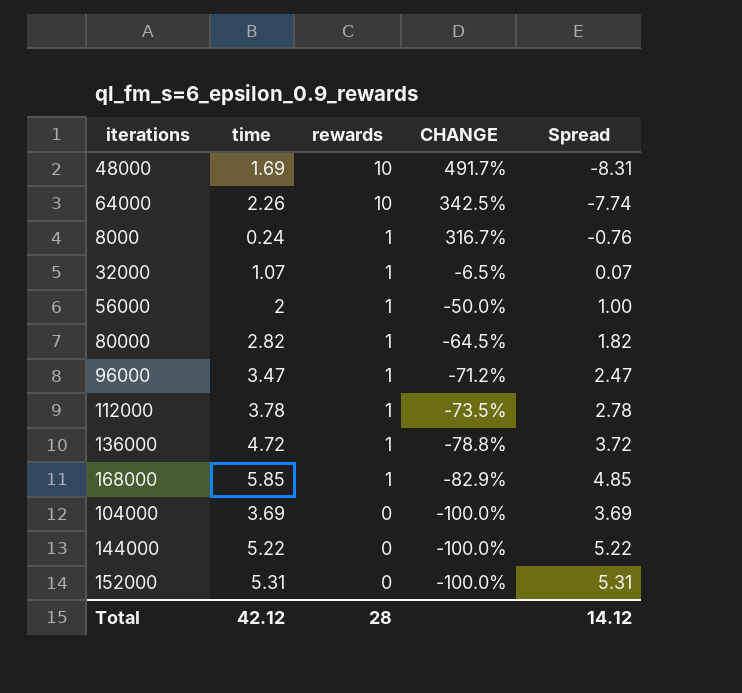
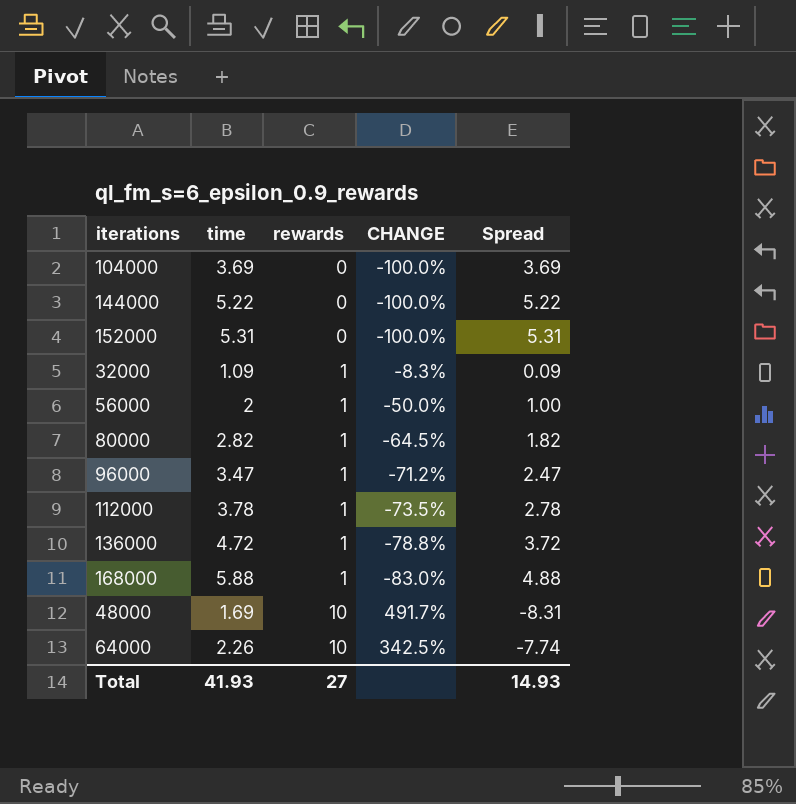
row order: rewards descending -> rewards ascending
row 8000: 0.24 | 1 | 316.7% | -0.76 -> none
32000 | time: 1.07 -> 1.09
32000 | CHANGE: -6.5% -> -8.3%
32000 | Spread: 0.07 -> 0.09
168000 | time: 5.85 -> 5.88
168000 | CHANGE: -82.9% -> -83.0%
168000 | Spread: 4.85 -> 4.88
Total | time: 42.12 -> 41.93
Total | rewards: 28 -> 27
Total | Spread: 14.12 -> 14.93

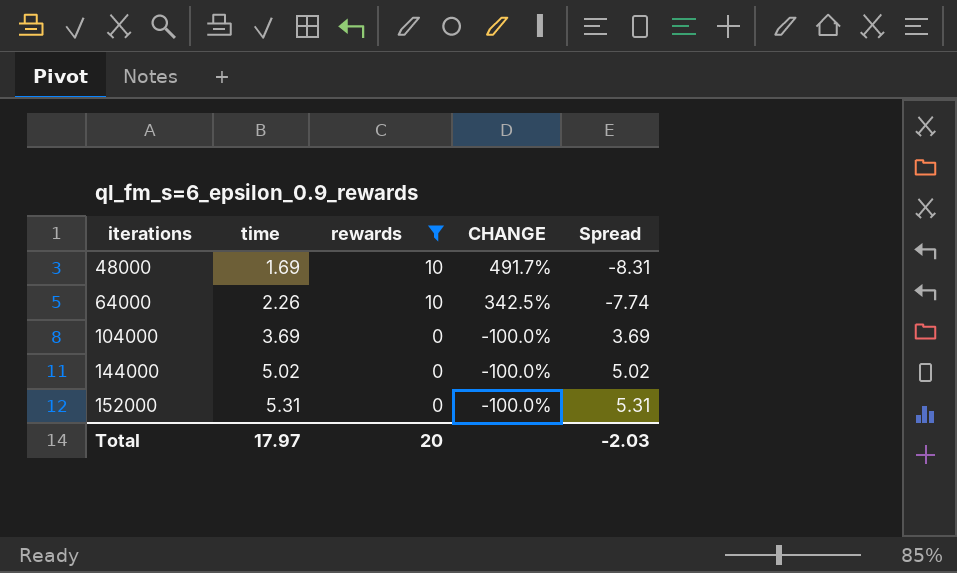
filter: none -> rewards != 1
row order: rewards ascending -> iterations ascending
144000 | time: 5.22 -> 5.02
144000 | Spread: 5.22 -> 5.02
Total | time: 41.93 -> 17.97
Total | rewards: 27 -> 20
Total | Spread: 14.93 -> -2.03

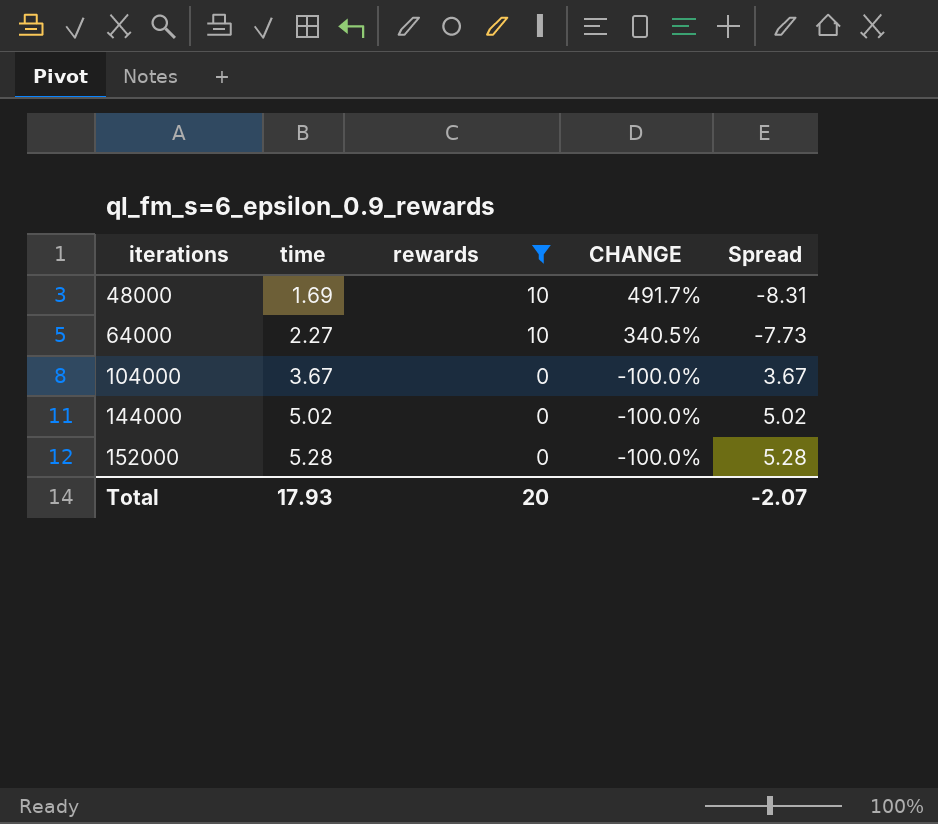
64000 | time: 2.26 -> 2.27
64000 | CHANGE: 342.5% -> 340.5%
64000 | Spread: -7.74 -> -7.73
104000 | time: 3.69 -> 3.67
104000 | Spread: 3.69 -> 3.67
152000 | time: 5.31 -> 5.28
152000 | Spread: 5.31 -> 5.28
Total | time: 17.97 -> 17.93
Total | Spread: -2.03 -> -2.07

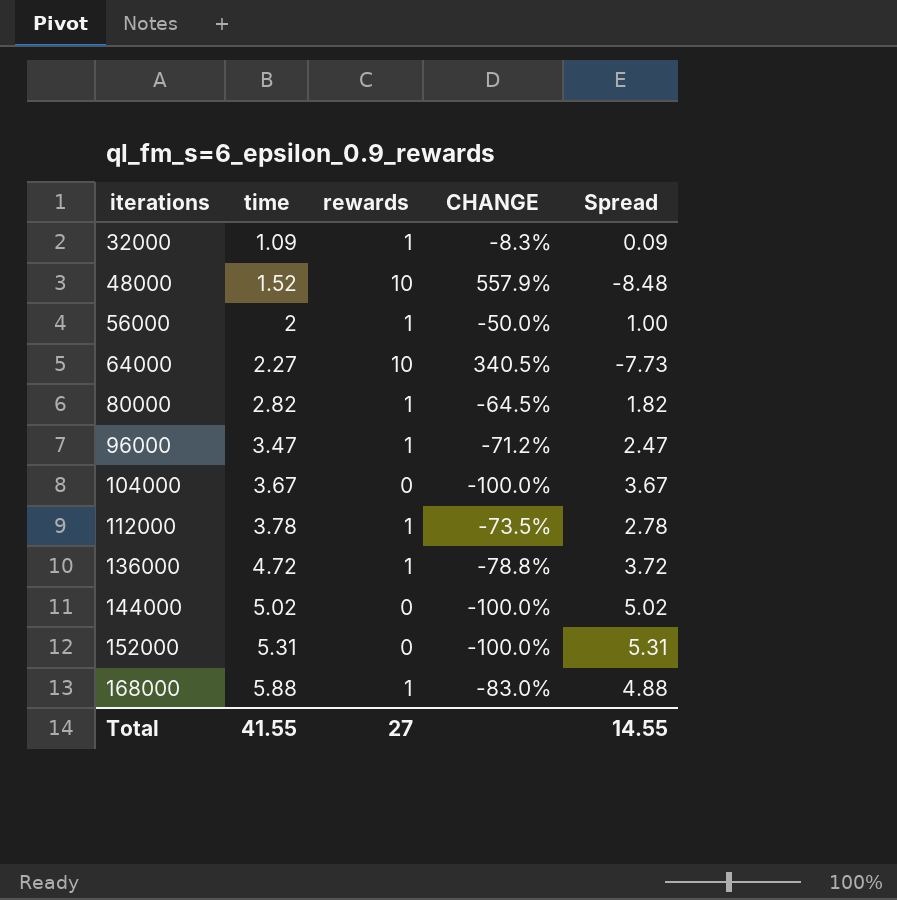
filter: rewards != 1 -> none
48000 | time: 1.69 -> 1.52
48000 | CHANGE: 491.7% -> 557.9%
48000 | Spread: -8.31 -> -8.48
152000 | time: 5.28 -> 5.31
152000 | Spread: 5.28 -> 5.31
Total | time: 17.93 -> 41.55
Total | rewards: 20 -> 27
Total | Spread: -2.07 -> 14.55

